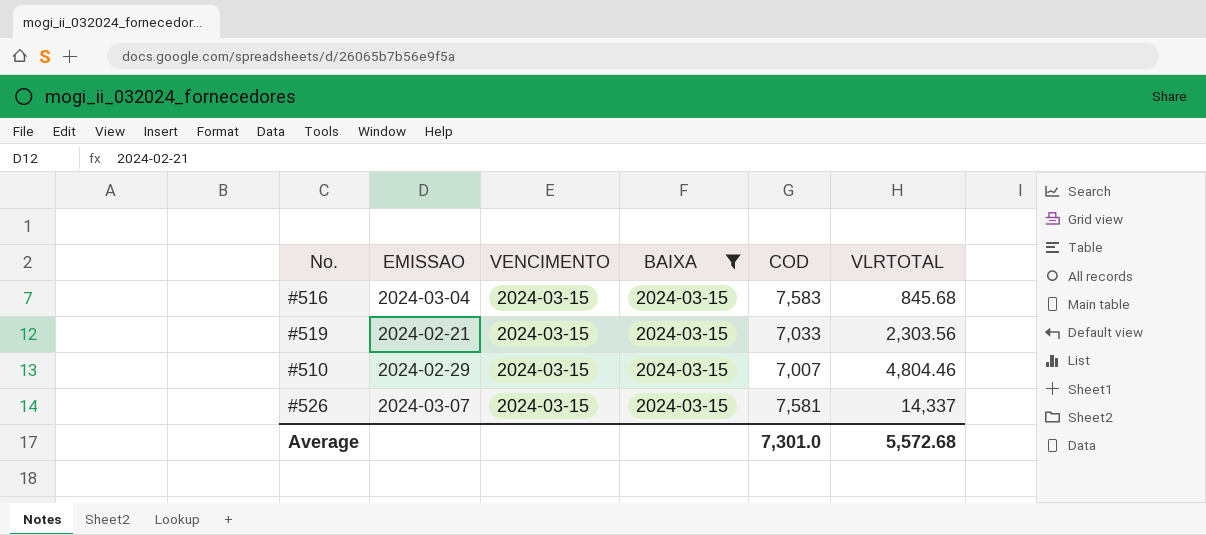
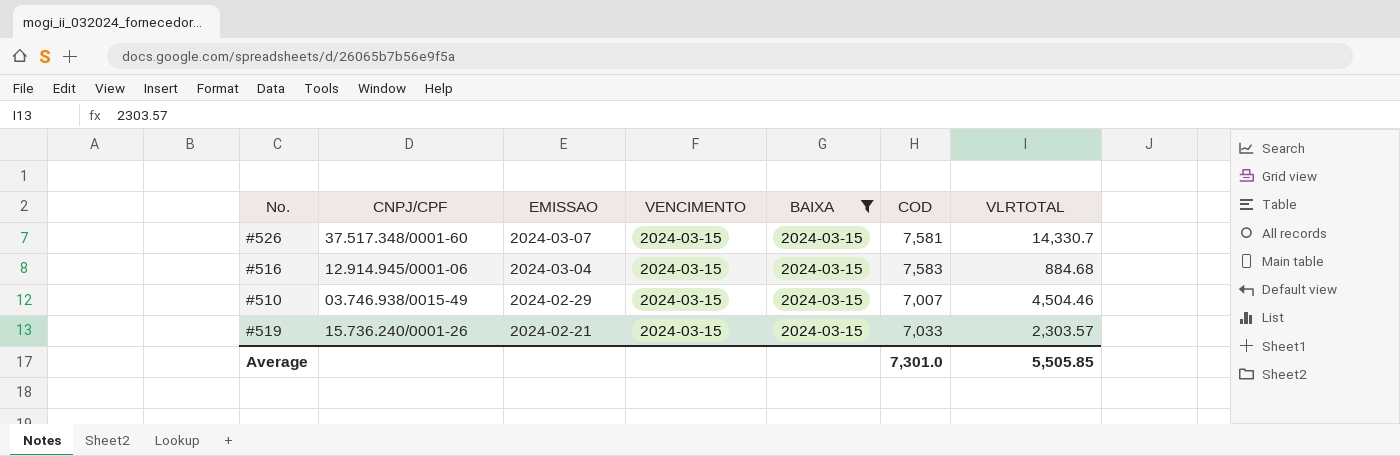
row order: VLRTOTAL ascending -> EMISSAO descending
column CNPJ/CPF | position: none -> 2
#526 | VLRTOTAL: 14,337 -> 14,330.7
#516 | VLRTOTAL: 845.68 -> 884.68
#510 | VLRTOTAL: 4,804.46 -> 4,504.46
#519 | VLRTOTAL: 2,303.56 -> 2,303.57
Average | VLRTOTAL: 5,572.68 -> 5,505.85

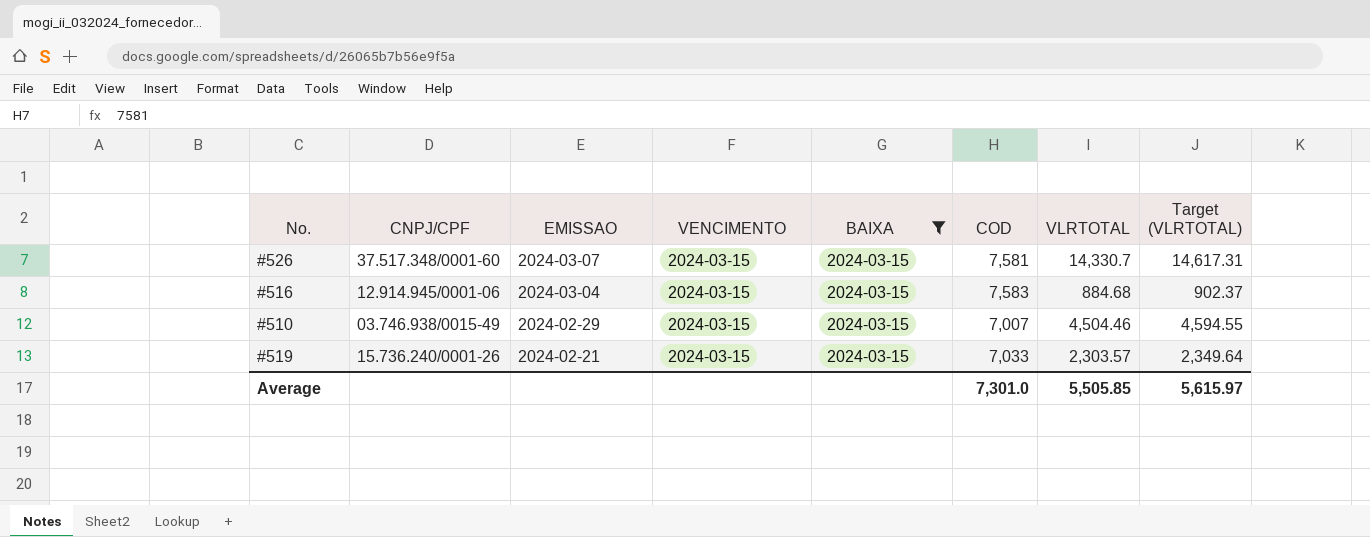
column Target (VLRTOTAL) | formula: none -> [VLRTOTAL] * 1.02

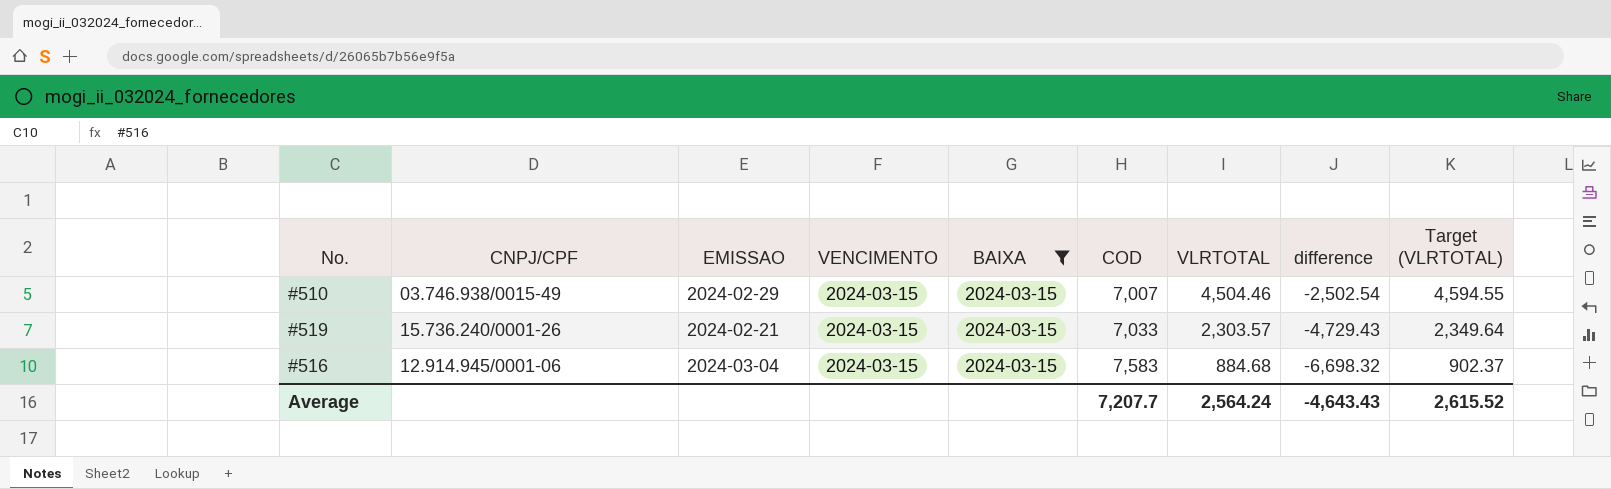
row order: EMISSAO descending -> COD ascending
column difference | formula: none -> [VLRTOTAL] - [COD]
row #526: 37.517.348/0001-60 | 2024-03-07 | 2024-03-15 | 2024-03-15 | 7,581 | 14,330.7 | 14,617.31 -> none
Average | COD: 7,301.0 -> 7,207.7
Average | VLRTOTAL: 5,505.85 -> 2,564.24
Average | Target (VLRTOTAL): 5,615.97 -> 2,615.52

